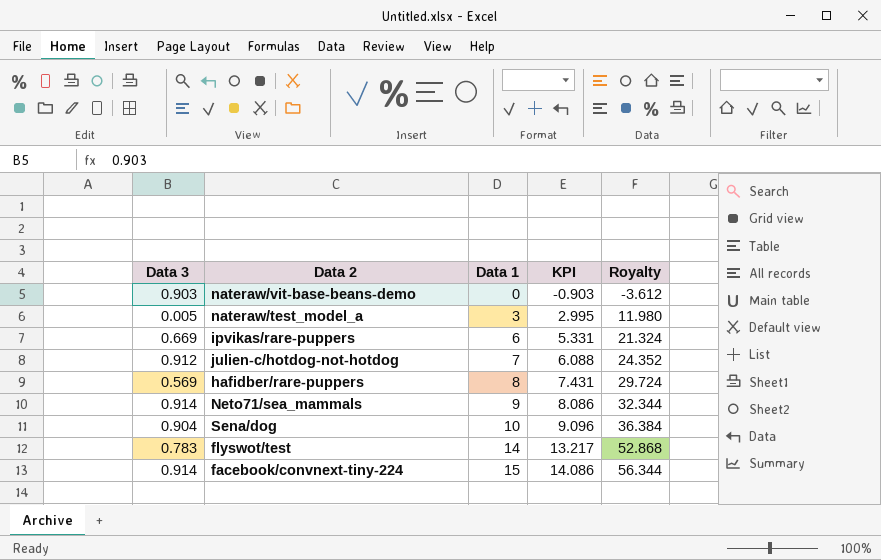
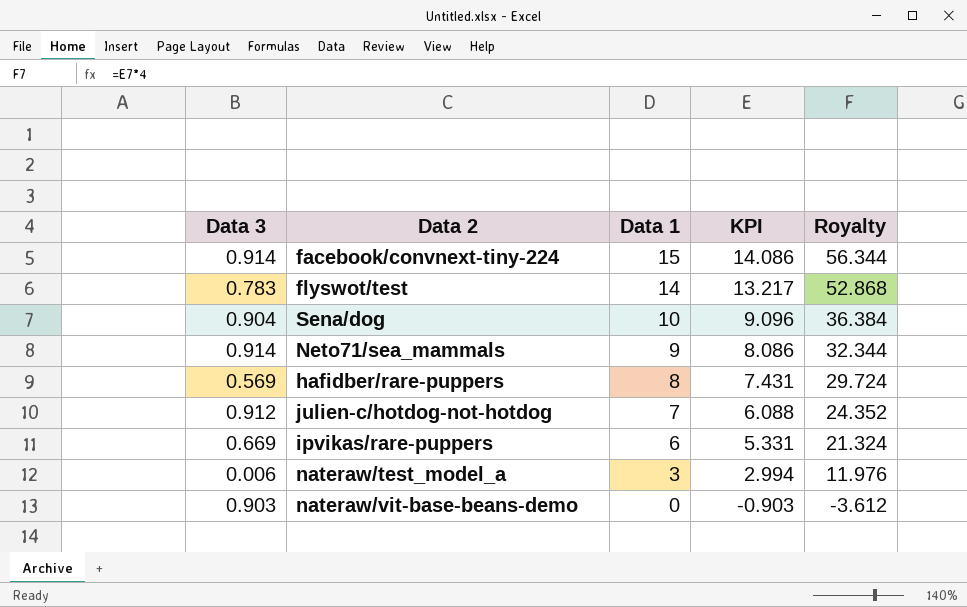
row order: Data 1 ascending -> Data 1 descending
nateraw/test_model_a | Data 3: 0.005 -> 0.006
nateraw/test_model_a | KPI: 2.995 -> 2.994
nateraw/test_model_a | Royalty: 11.980 -> 11.976

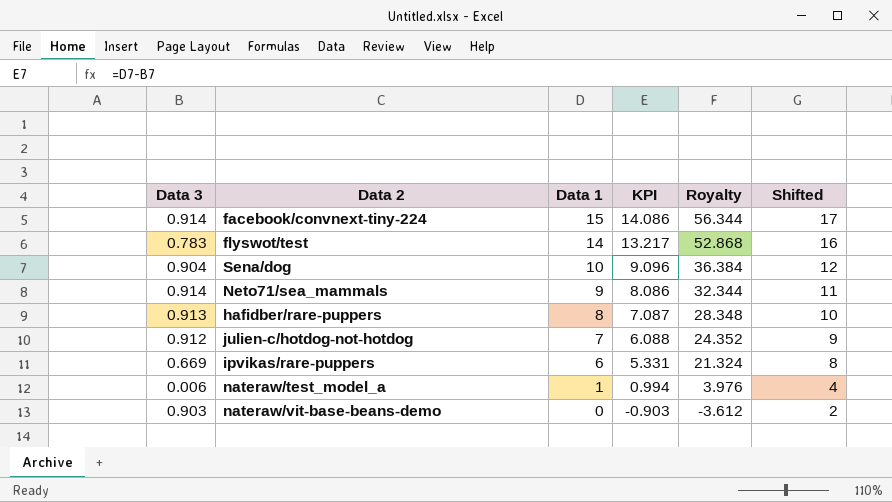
column Shifted | formula: none -> [KPI] + 3
hafidber/rare-puppers | Data 3: 0.569 -> 0.913
hafidber/rare-puppers | KPI: 7.431 -> 7.087
hafidber/rare-puppers | Royalty: 29.724 -> 28.348
nateraw/test_model_a | Data 1: 3 -> 1
nateraw/test_model_a | KPI: 2.994 -> 0.994
nateraw/test_model_a | Royalty: 11.976 -> 3.976

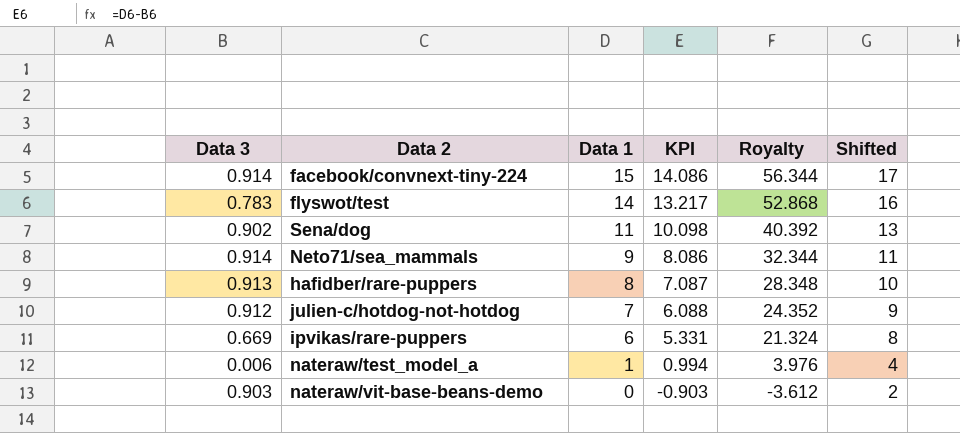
Sena/dog | Data 3: 0.904 -> 0.902
Sena/dog | Data 1: 10 -> 11
Sena/dog | KPI: 9.096 -> 10.098
Sena/dog | Royalty: 36.384 -> 40.392
Sena/dog | Shifted: 12 -> 13

